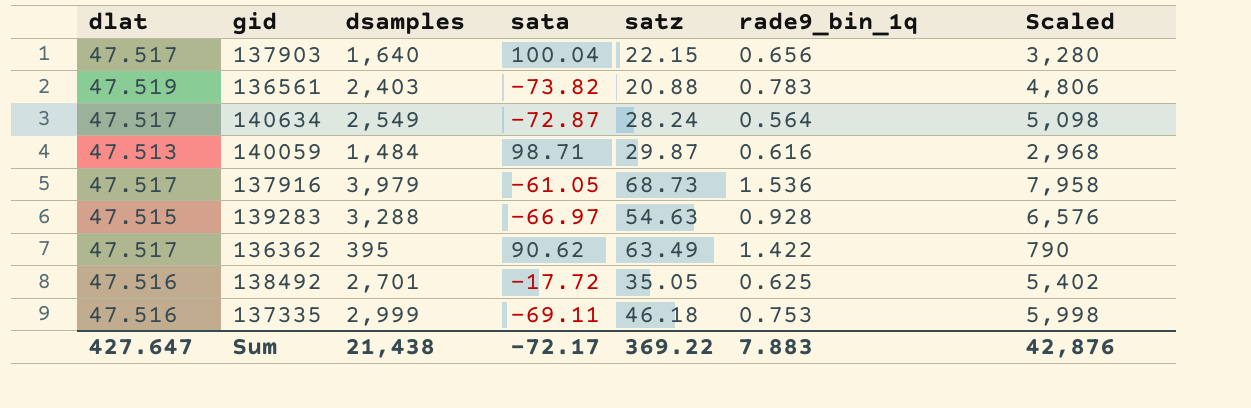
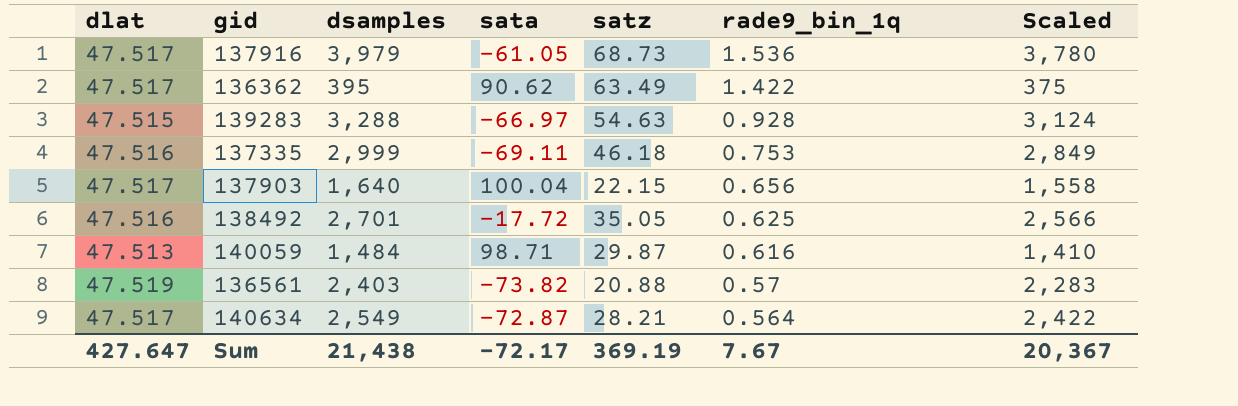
row order: none -> rade9_bin_1q descending
column Scaled | formula: [dsamples] * 2 -> [dsamples] * 0.95
136561 | rade9_bin_1q: 0.783 -> 0.57
140634 | satz: 28.24 -> 28.21
Sum | satz: 369.22 -> 369.19
Sum | rade9_bin_1q: 7.883 -> 7.67
Sum | Scaled: 42,876 -> 20,367

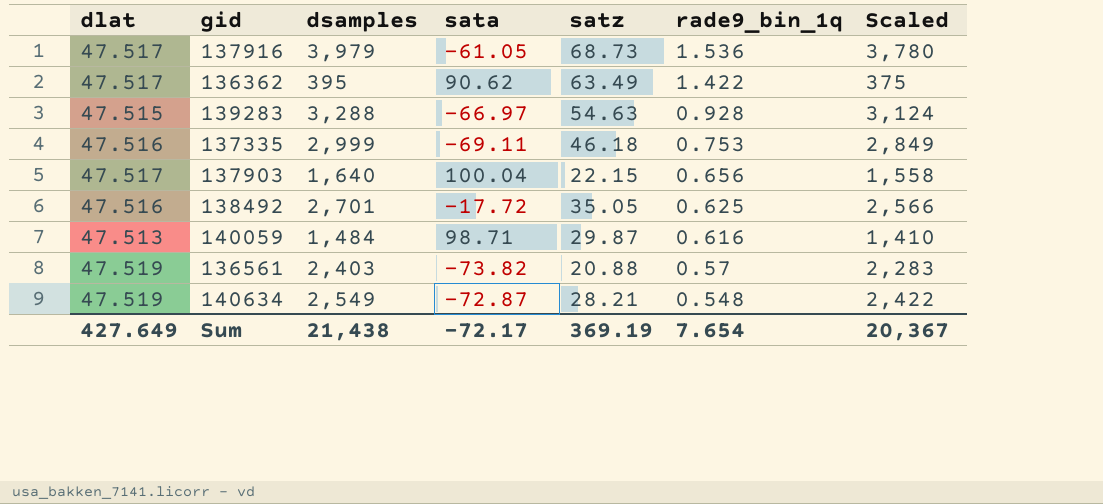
140634 | dlat: 47.517 -> 47.519
140634 | rade9_bin_1q: 0.564 -> 0.548
Sum | dlat: 427.647 -> 427.649
Sum | rade9_bin_1q: 7.67 -> 7.654

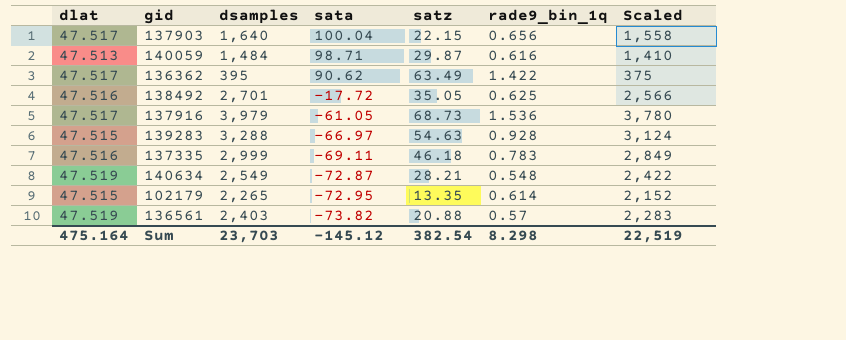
row order: rade9_bin_1q descending -> sata descending
137335 | rade9_bin_1q: 0.753 -> 0.783
row 102179: none -> 47.515 | 2,265 | -72.95 | 13.35 | 0.614 | 2,152
Sum | dlat: 427.649 -> 475.164
Sum | dsamples: 21,438 -> 23,703
Sum | sata: -72.17 -> -145.12
Sum | satz: 369.19 -> 382.54
Sum | rade9_bin_1q: 7.654 -> 8.298
Sum | Scaled: 20,367 -> 22,519

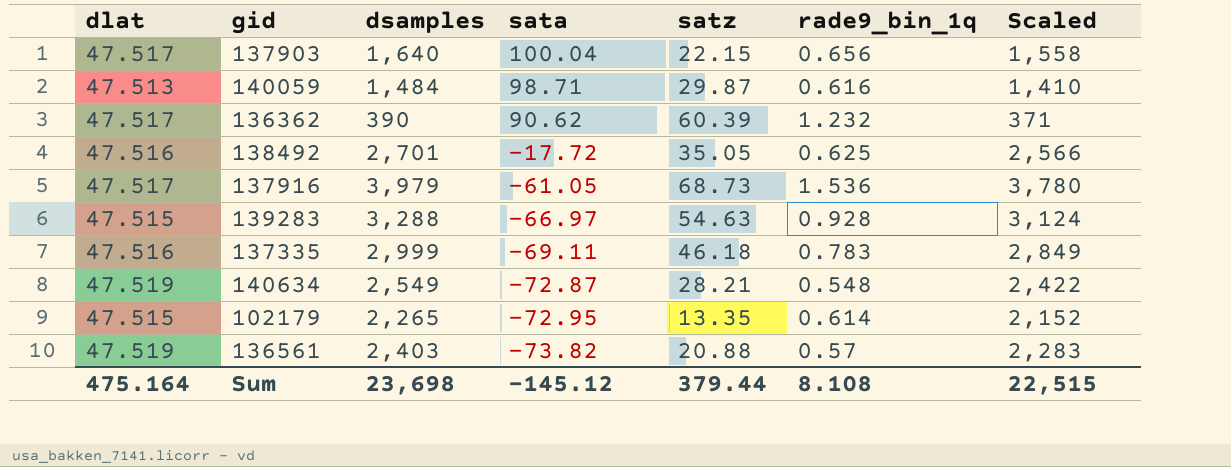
136362 | dsamples: 395 -> 390
136362 | satz: 63.49 -> 60.39
136362 | rade9_bin_1q: 1.422 -> 1.232
136362 | Scaled: 375 -> 371
Sum | dsamples: 23,703 -> 23,698
Sum | satz: 382.54 -> 379.44
Sum | rade9_bin_1q: 8.298 -> 8.108
Sum | Scaled: 22,519 -> 22,515

